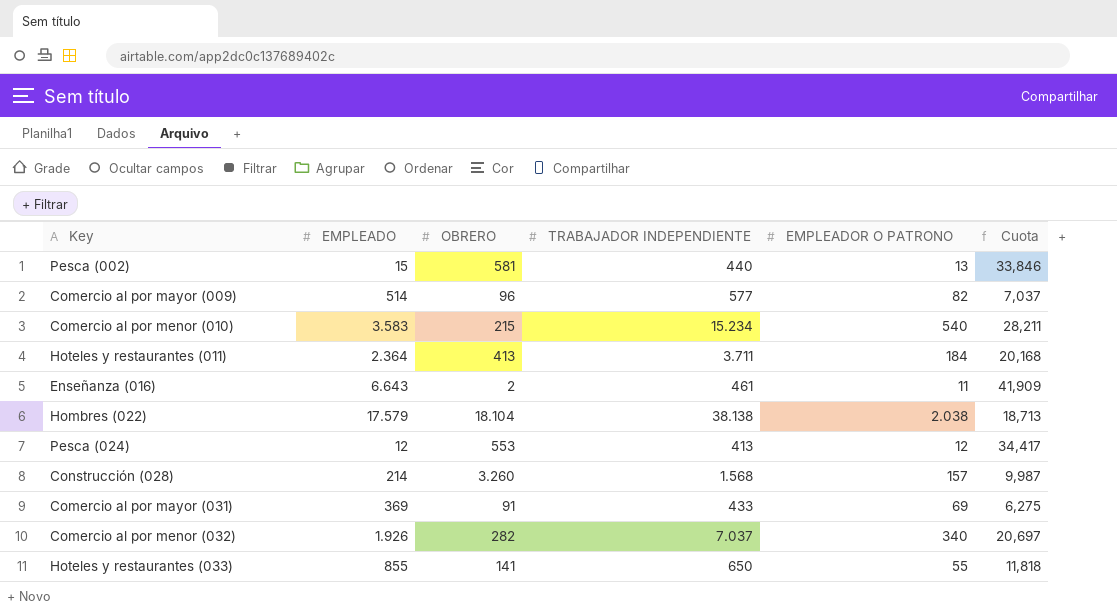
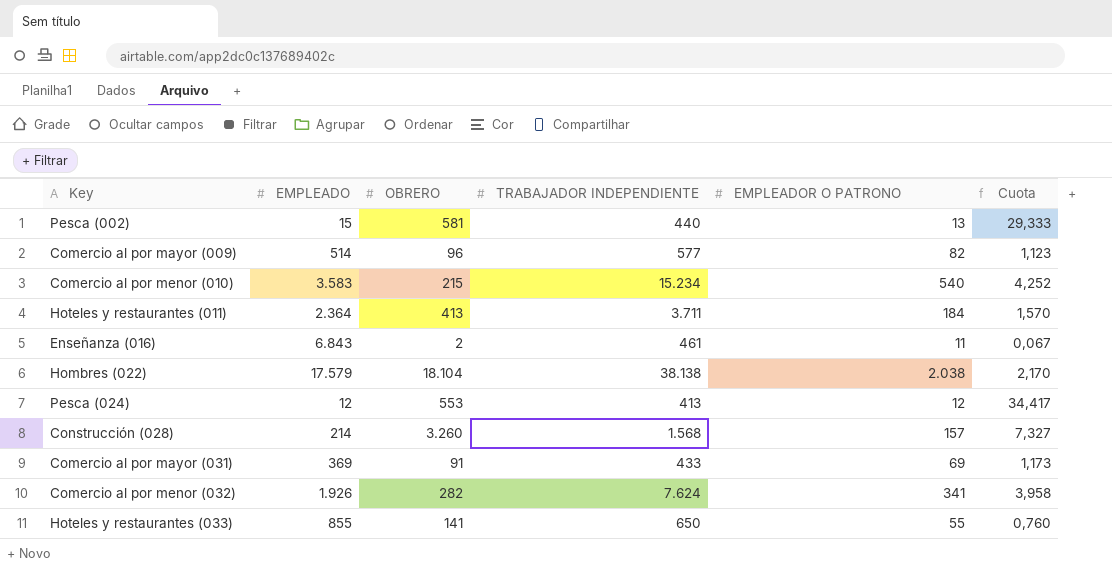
column Cuota | formula: [TRABAJADOR INDEPENDIENTE] / [EMPLEADOR O PATRONO] -> [TRABAJADOR INDEPENDIENTE] / [EMPLEADO]
Enseñanza (016) | EMPLEADO: 6.643 -> 6.843
Comercio al por menor (032) | TRABAJADOR INDEPENDIENTE: 7.037 -> 7.624
Comercio al por menor (032) | EMPLEADOR O PATRONO: 340 -> 341

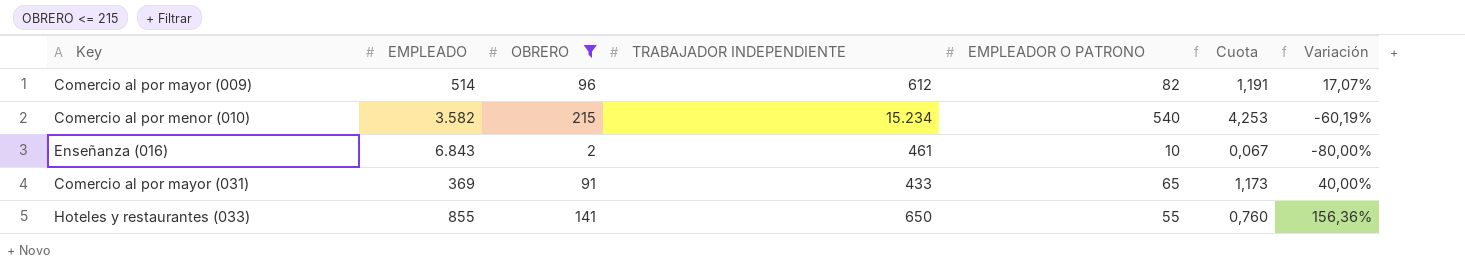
filter: none -> OBRERO <= 215
column Variación | formula: none -> ([OBRERO] - [EMPLEADOR O PATRONO]) / [EMPLEADOR O PATRONO]
Comercio al por mayor (009) | TRABAJADOR INDEPENDIENTE: 577 -> 612
Comercio al por mayor (009) | Cuota: 1,123 -> 1,191
Comercio al por menor (010) | EMPLEADO: 3.583 -> 3.582
Comercio al por menor (010) | Cuota: 4,252 -> 4,253
Enseñanza (016) | EMPLEADOR O PATRONO: 11 -> 10
Comercio al por mayor (031) | EMPLEADOR O PATRONO: 69 -> 65

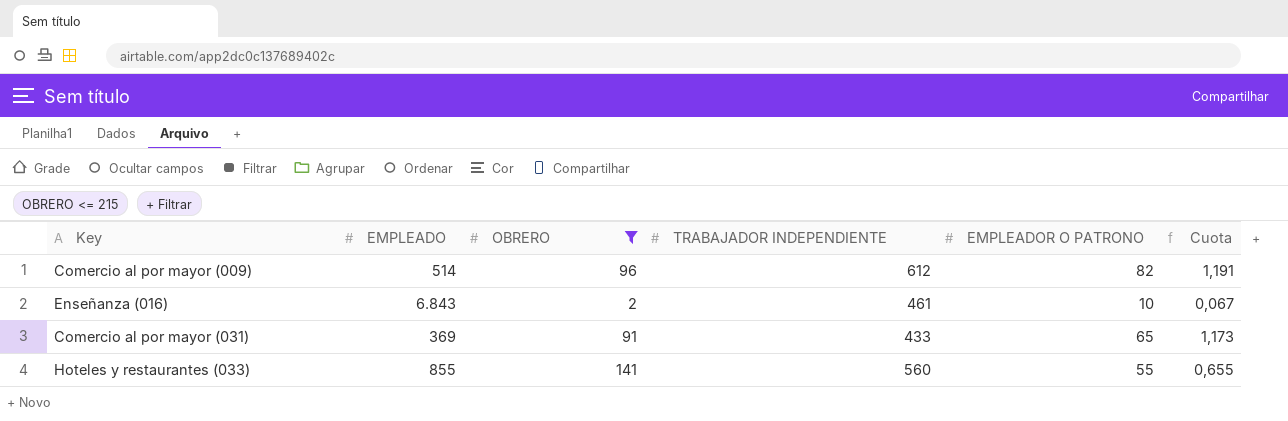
column Variación | formula: ([OBRERO] - [EMPLEADOR O PATRONO]) / [EMPLEADOR O PATRONO] -> none
row Comercio al por menor (010): 3.582 | 215 | 15.234 | 540 | 4,253 | -60,19% -> none
Hoteles y restaurantes (033) | TRABAJADOR INDEPENDIENTE: 650 -> 560
Hoteles y restaurantes (033) | Cuota: 0,760 -> 0,655

